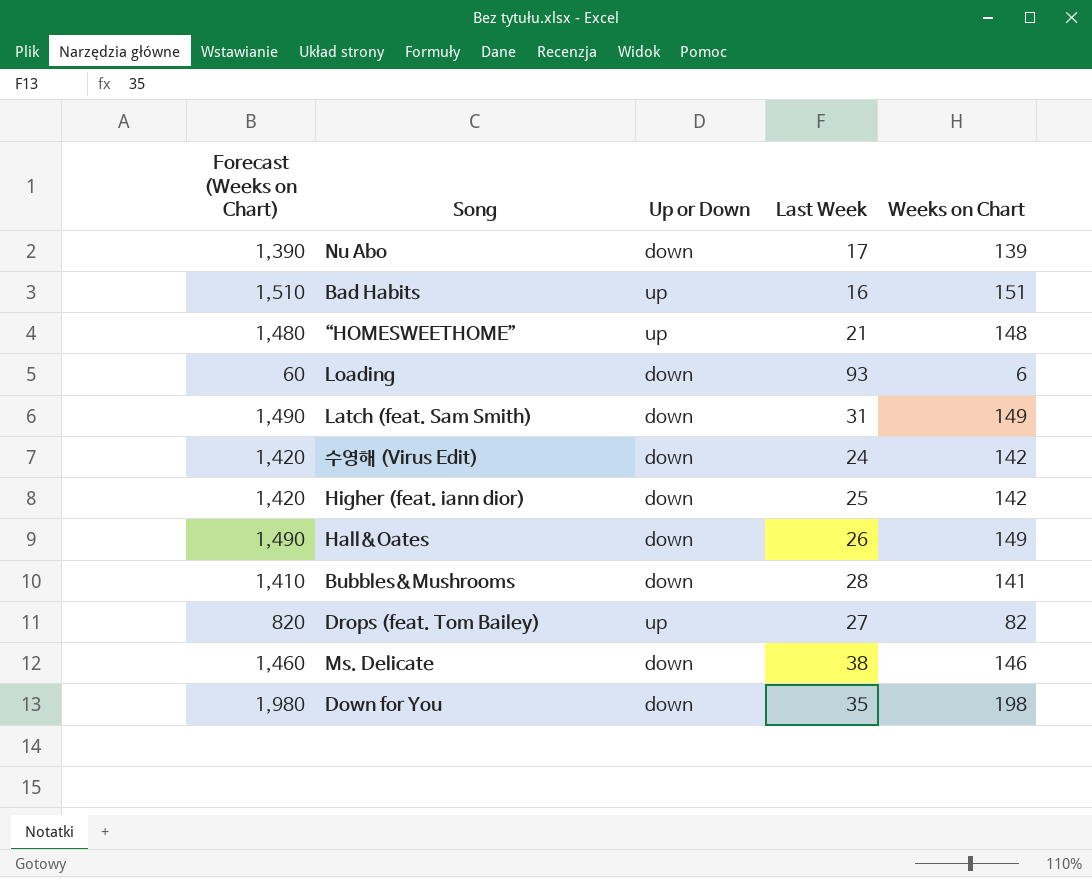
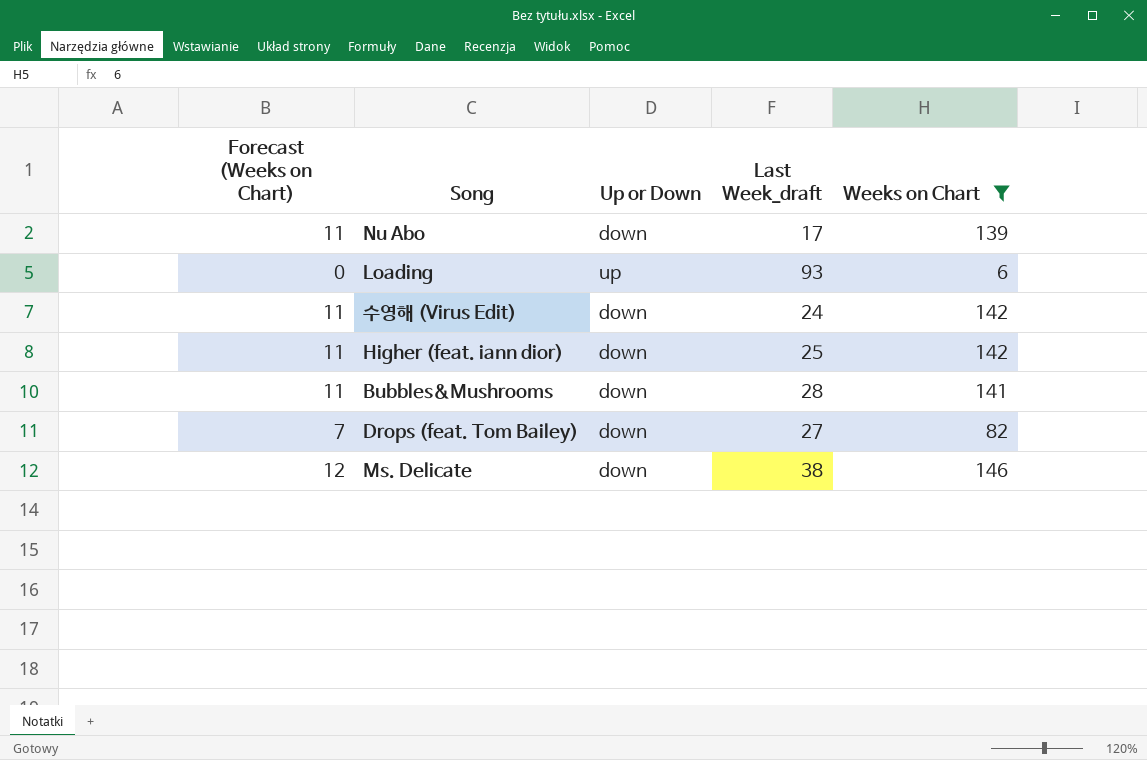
filter: none -> Weeks on Chart <= 146
column Forecast (Weeks on Chart) | formula: [Weeks on Chart] * 10 -> [Weeks on Chart] * 0.08
column name: Last Week -> Last Week_draft
Loading | Up or Down: down -> up
Drops (feat. Tom Bailey) | Up or Down: up -> down

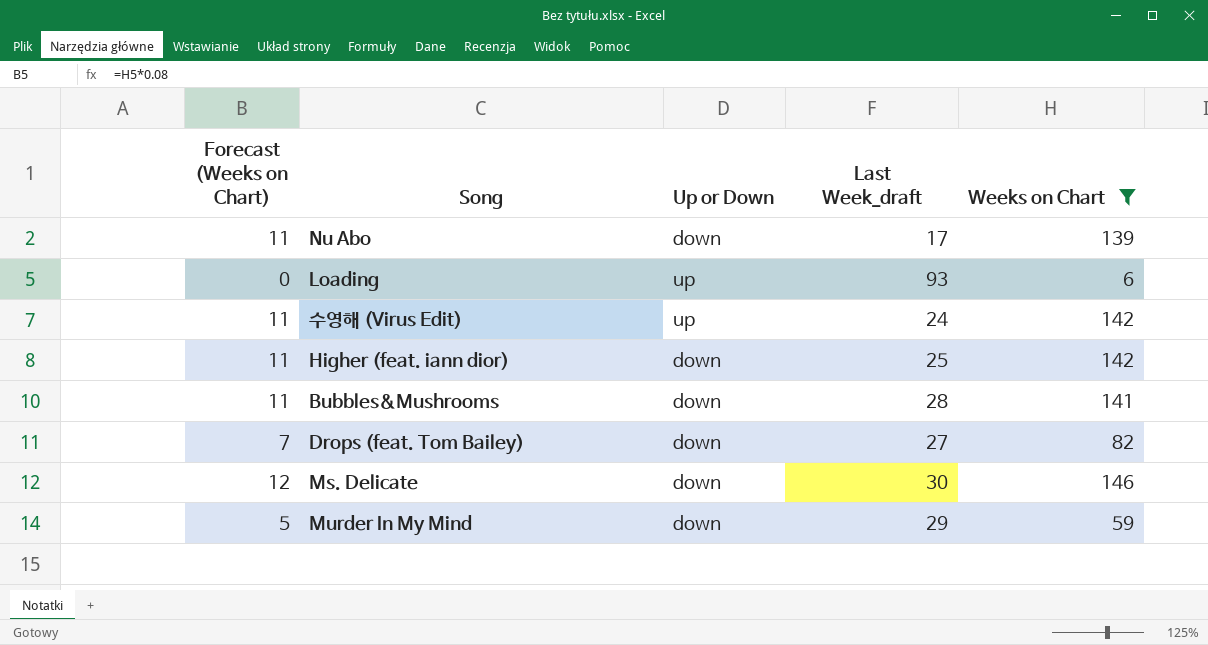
수영해 (Virus Edit) | Up or Down: down -> up
Ms. Delicate | Last Week_draft: 38 -> 30
row Murder In My Mind: none -> 5 | down | 29 | 59

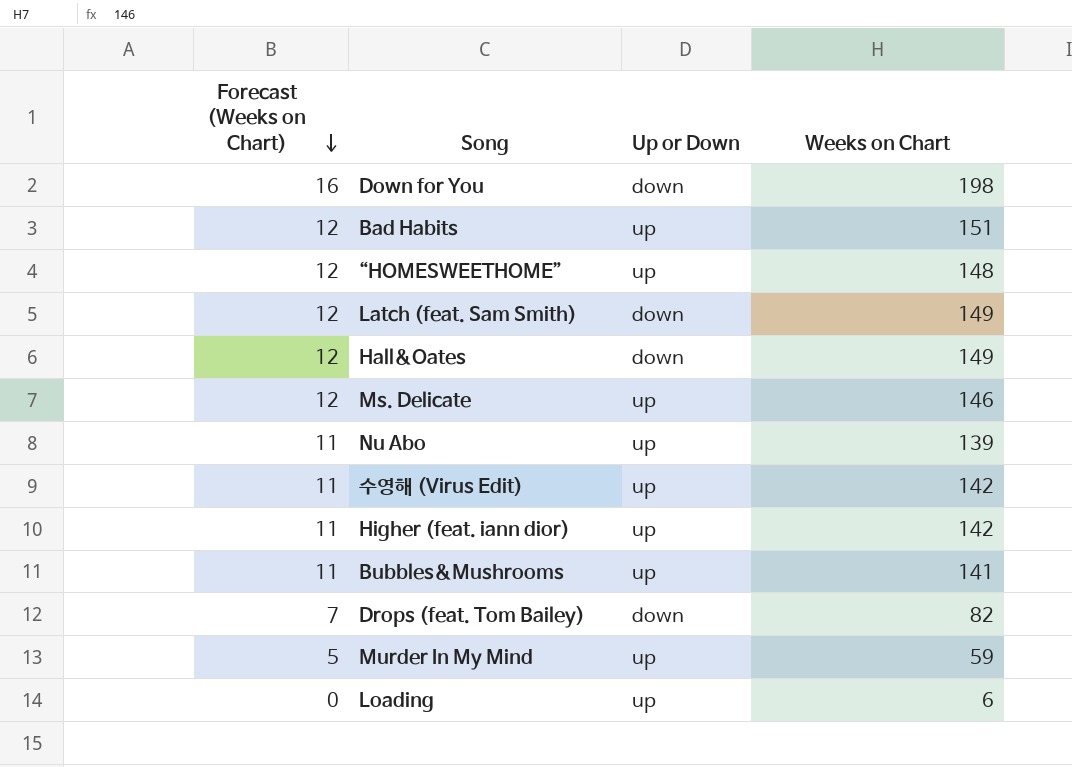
filter: Weeks on Chart <= 146 -> none
row order: none -> Forecast (Weeks on Chart) descending
column Last Week_draft | position: 4 -> none
Ms. Delicate | Up or Down: down -> up
Nu Abo | Up or Down: down -> up
Higher (feat. iann dior) | Up or Down: down -> up
Bubbles&Mushrooms | Up or Down: down -> up
Murder In My Mind | Up or Down: down -> up

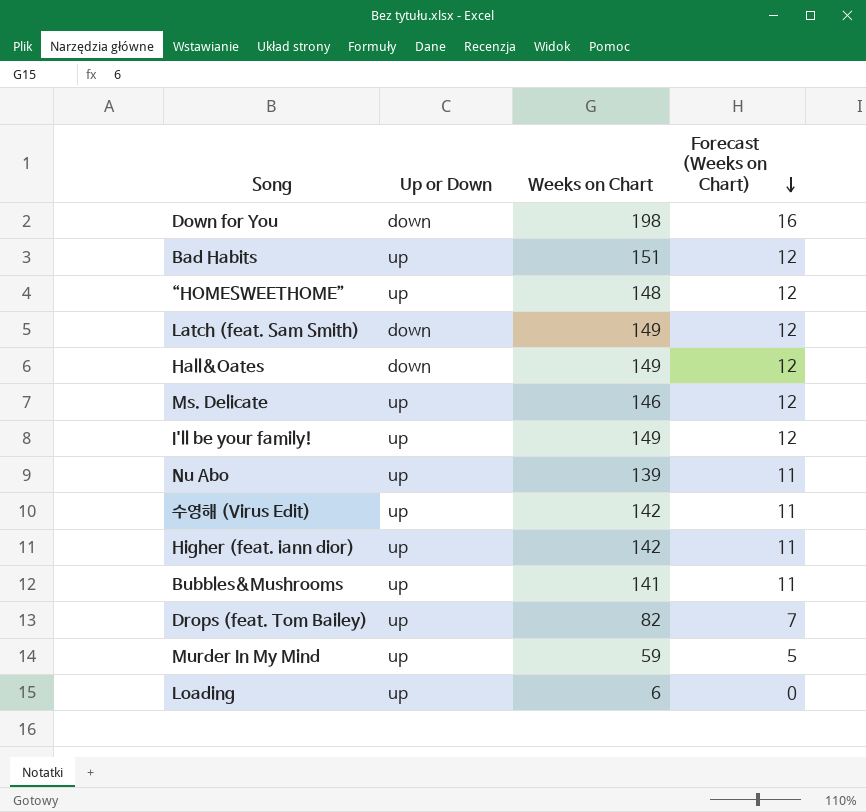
column Forecast (Weeks on Chart) | position: 1 -> 4
row I'll be your family!: none -> up | 149 | 12
Drops (feat. Tom Bailey) | Up or Down: down -> up

